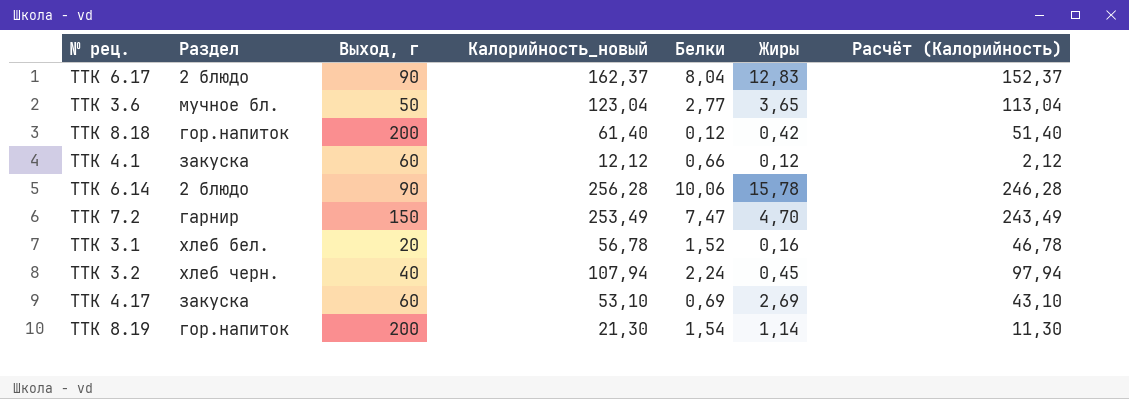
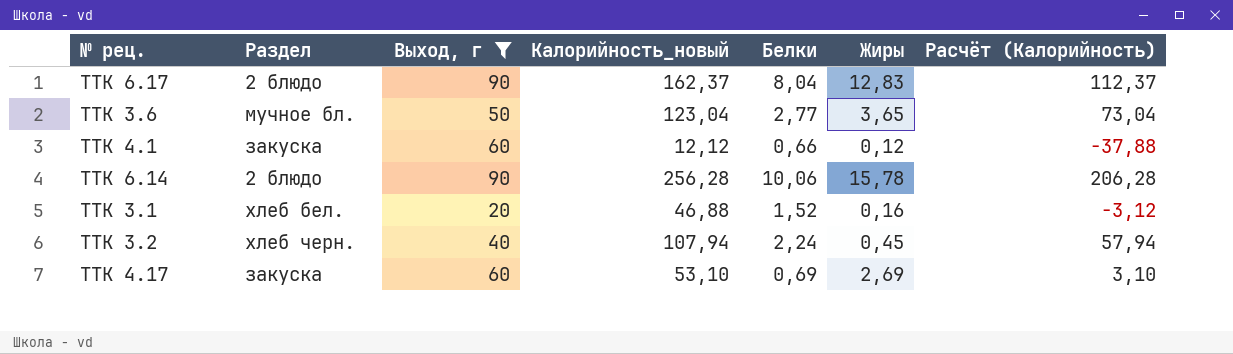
filter: none -> Выход, г <= 90
column Расчёт (Калорийность) | formula: [Калорийность_новый] - 10 -> [Калорийность_новый] - 50
ТТК 3.1 | Калорийность_новый: 56,78 -> 46,88

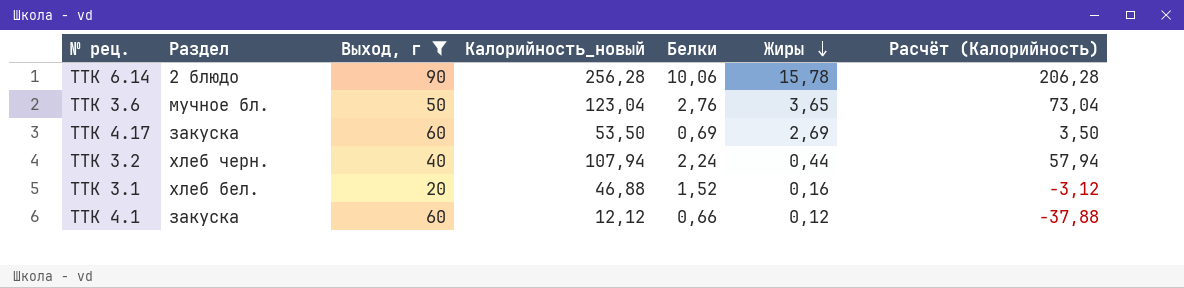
row order: none -> Жиры descending
row ТТК 6.17: 2 блюдо | 90 | 162,37 | 8,04 | 12,83 | 112,37 -> none
ТТК 3.6 | Белки: 2,77 -> 2,76
ТТК 4.17 | Калорийность_новый: 53,10 -> 53,50
ТТК 4.17 | Расчёт (Калорийность): 3,10 -> 3,50
ТТК 3.2 | Жиры: 0,45 -> 0,44

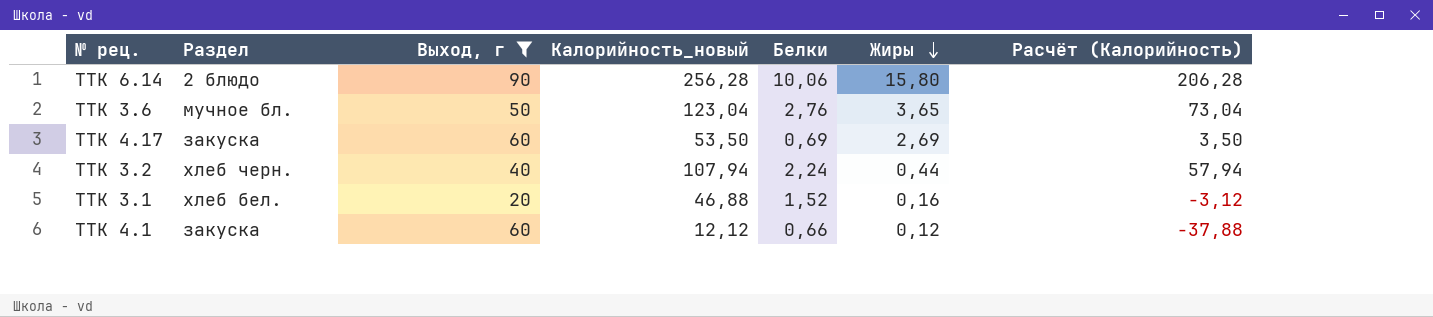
ТТК 6.14 | Жиры: 15,78 -> 15,80

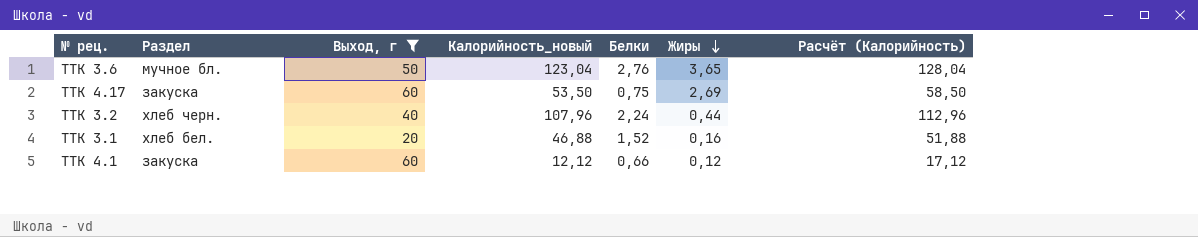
column Расчёт (Калорийность) | formula: [Калорийность_новый] - 50 -> [Калорийность_новый] + 5
row ТТК 6.14: 2 блюдо | 90 | 256,28 | 10,06 | 15,80 | 206,28 -> none
ТТК 4.17 | Белки: 0,69 -> 0,75
ТТК 3.2 | Калорийность_новый: 107,94 -> 107,96

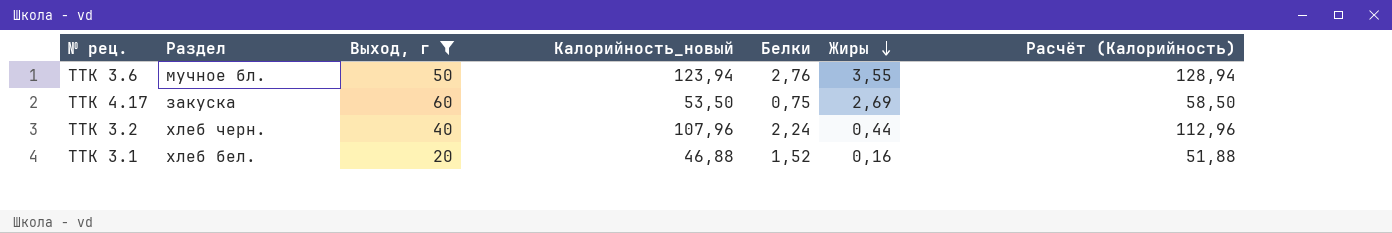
row ТТК 4.1: закуска | 60 | 12,12 | 0,66 | 0,12 | 17,12 -> none
ТТК 3.6 | Калорийность_новый: 123,04 -> 123,94
ТТК 3.6 | Жиры: 3,65 -> 3,55
ТТК 3.6 | Расчёт (Калорийность): 128,04 -> 128,94

